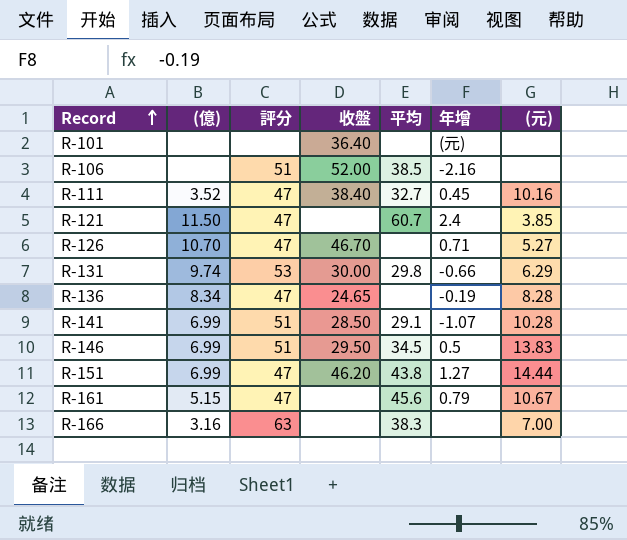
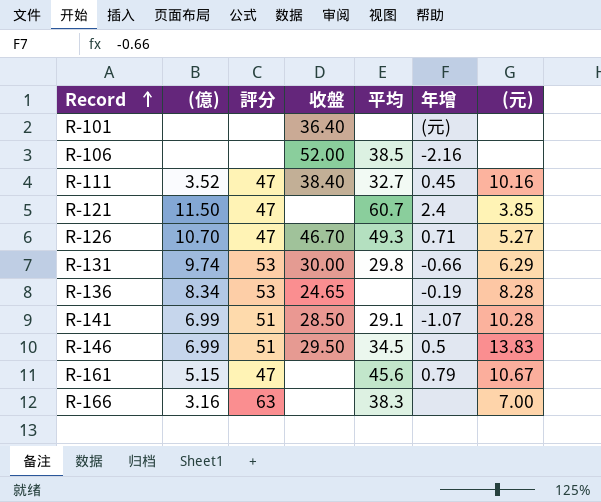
row R-151: 6.99 | 47 | 46.20 | 43.8 | 1.27 | 14.44 -> none
R-106 | 評分: 51 -> none
R-126 | 平均: none -> 49.3
R-136 | 評分: 47 -> 53

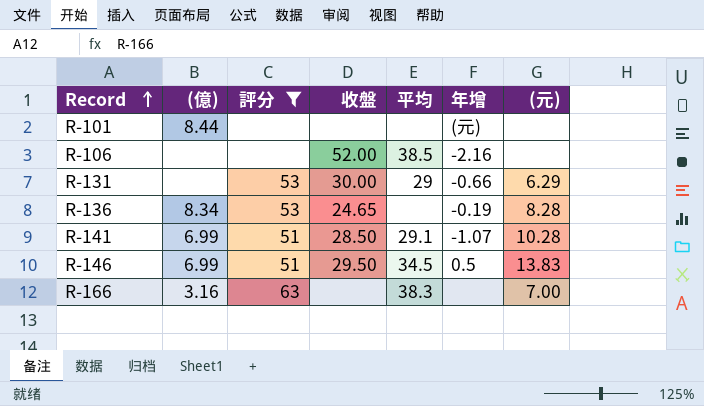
filter: none -> 評分 != 47
R-101 | (億): none -> 8.44
R-101 | 收盤: 36.40 -> none
R-131 | (億): 9.74 -> none
R-131 | 平均: 29.8 -> 29

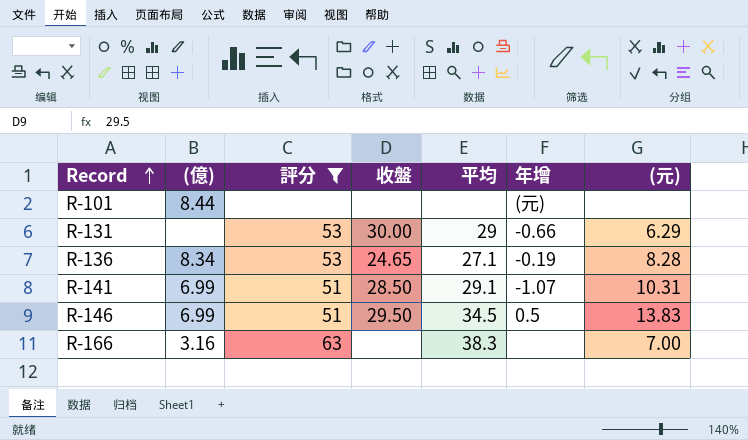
row R-106: none | none | 52.00 | 38.5 | -2.16 | none -> none
R-136 | 平均: none -> 27.1
R-141 | (元): 10.28 -> 10.31

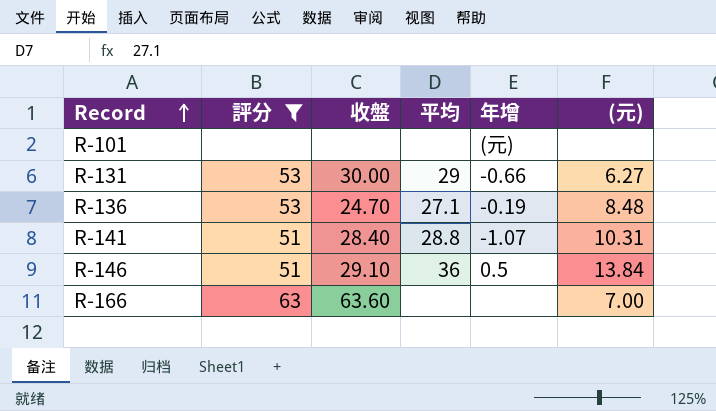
column (億) | position: 2 -> none
R-131 | (元): 6.29 -> 6.27
R-136 | 收盤: 24.65 -> 24.70
R-136 | (元): 8.28 -> 8.48
R-141 | 收盤: 28.50 -> 28.40
R-141 | 平均: 29.1 -> 28.8
R-146 | 收盤: 29.50 -> 29.10
R-146 | 平均: 34.5 -> 36
R-146 | (元): 13.83 -> 13.84
R-166 | 收盤: none -> 63.60
R-166 | 平均: 38.3 -> none

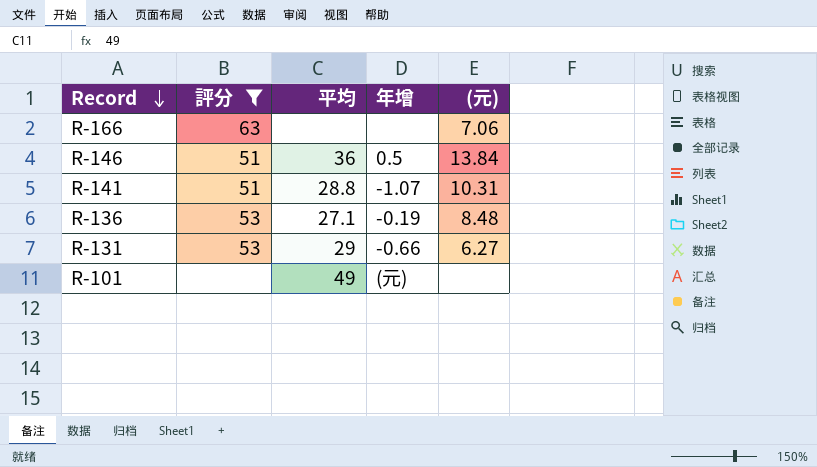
row order: Record ascending -> Record descending
column 收盤 | position: 3 -> none
R-166 | (元): 7.00 -> 7.06
R-101 | 平均: none -> 49

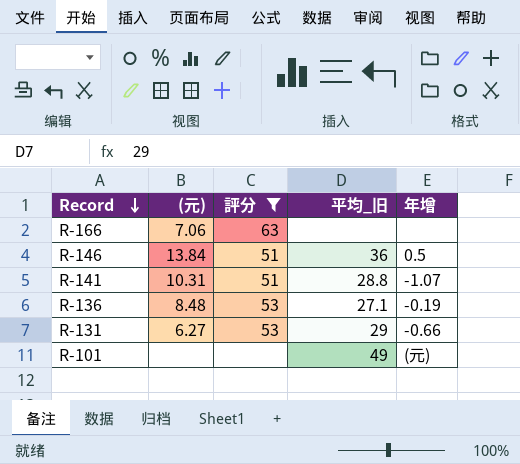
column (元) | position: 5 -> 2
column name: 平均 -> 平均_旧

